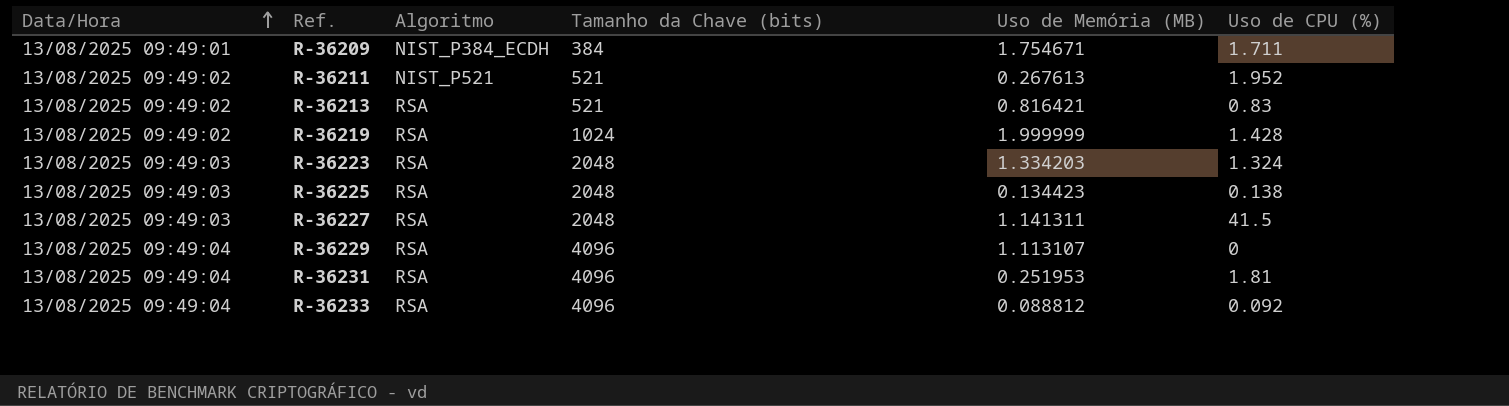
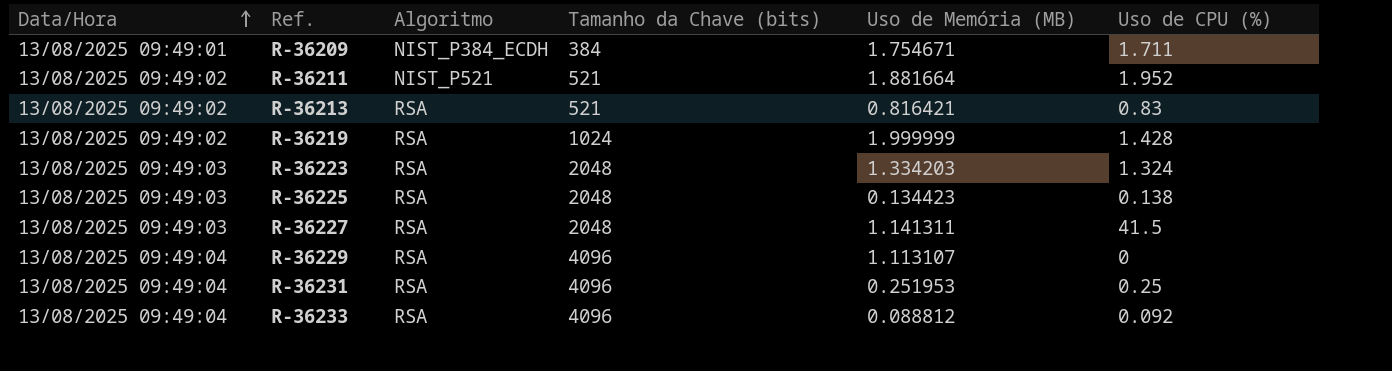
R-36211 | Uso de Memória (MB): 0.267613 -> 1.881664
R-36231 | Uso de CPU (%): 1.81 -> 0.25

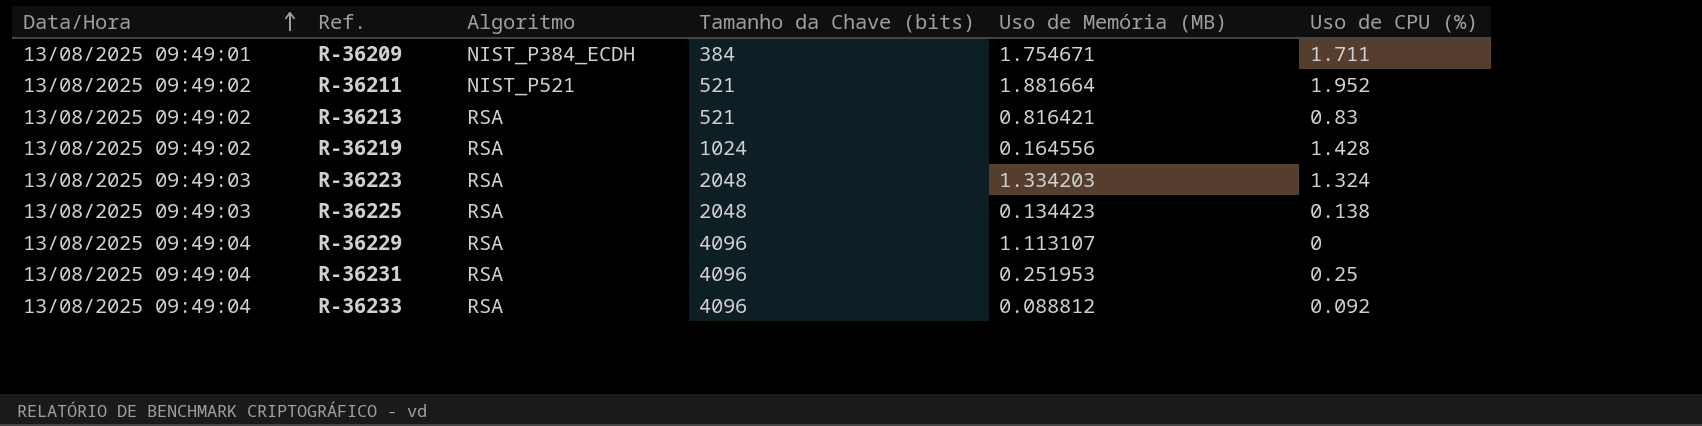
row R-36227: 13/08/2025 09:49:03 | RSA | 2048 | 1.141311 | 41.5 -> none
R-36219 | Uso de Memória (MB): 1.999999 -> 0.164556

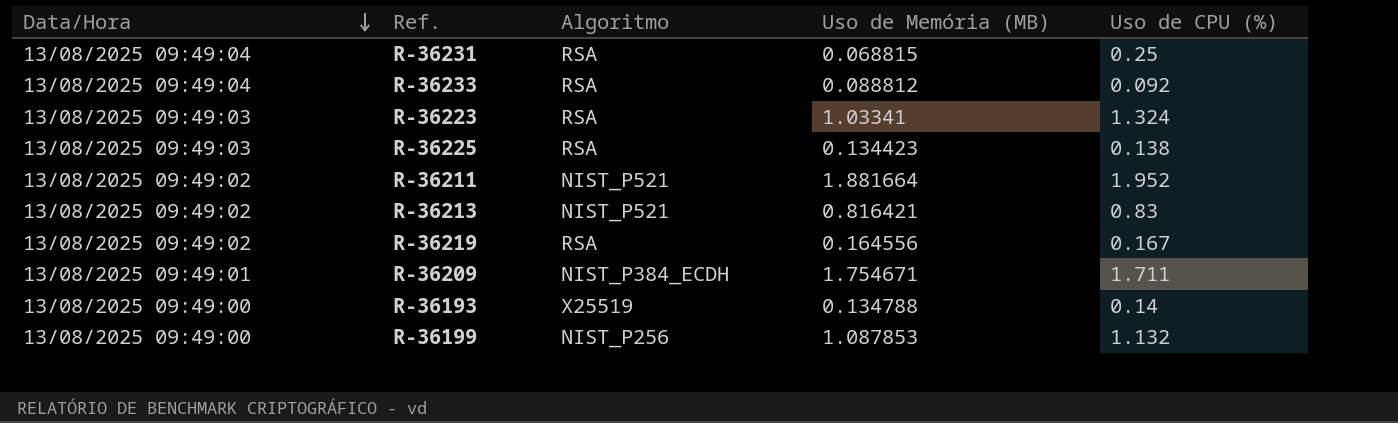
row order: Data/Hora ascending -> Data/Hora descending
column Tamanho da Chave (bits) | position: 4 -> none
row R-36229: 13/08/2025 09:49:04 | RSA | 4096 | 1.113107 | 0 -> none
R-36231 | Uso de Memória (MB): 0.251953 -> 0.068815
R-36223 | Uso de Memória (MB): 1.334203 -> 1.03341
R-36213 | Algoritmo: RSA -> NIST_P521
R-36219 | Uso de CPU (%): 1.428 -> 0.167
row R-36193: none -> 13/08/2025 09:49:00 | X25519 | 0.134788 | 0.14
row R-36199: none -> 13/08/2025 09:49:00 | NIST_P256 | 1.087853 | 1.132

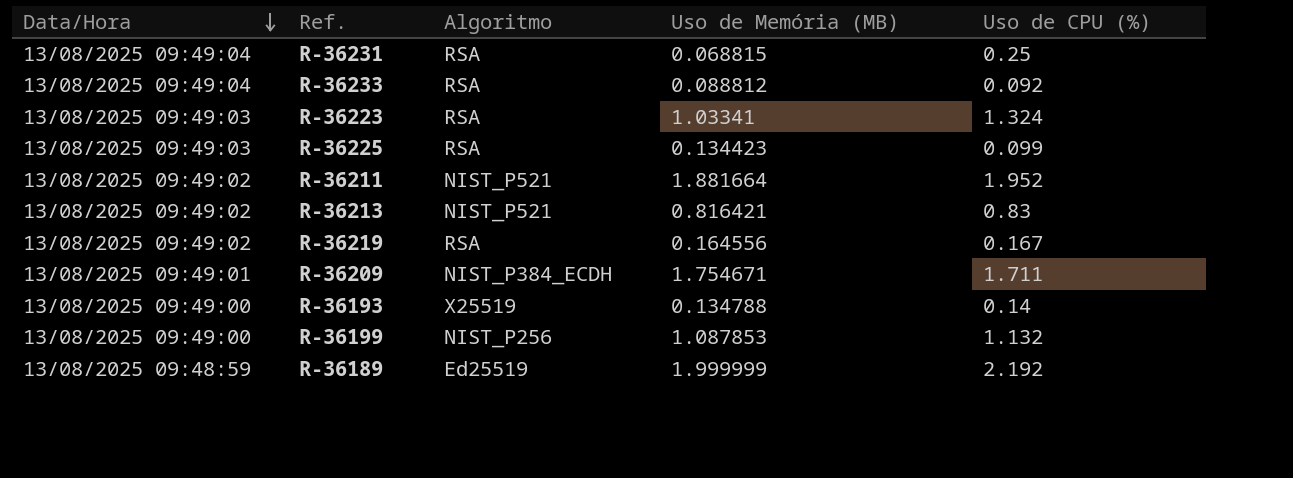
R-36225 | Uso de CPU (%): 0.138 -> 0.099
row R-36189: none -> 13/08/2025 09:48:59 | Ed25519 | 1.999999 | 2.192

